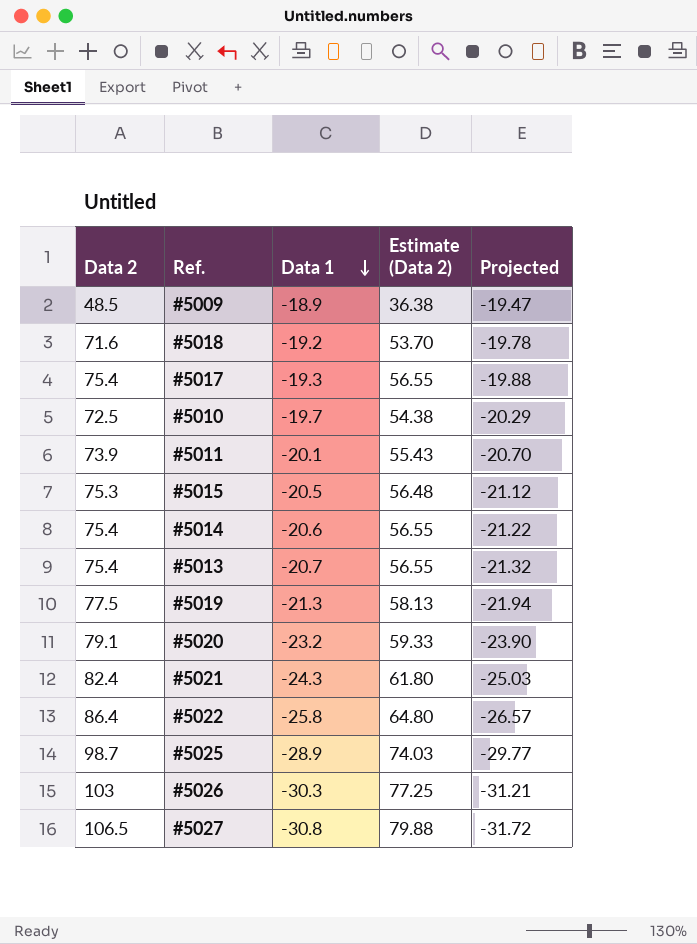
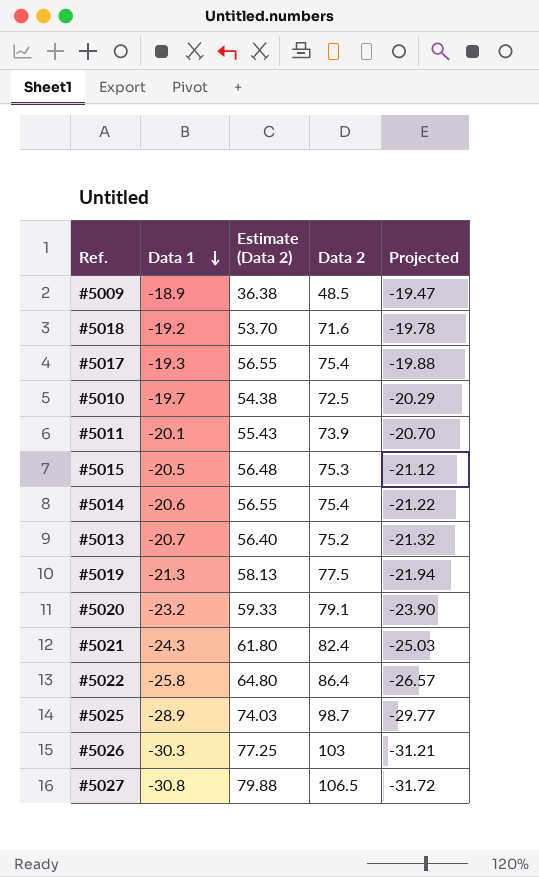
column Data 2 | position: 1 -> 4
#5013 | Estimate (Data 2): 56.55 -> 56.40
#5013 | Data 2: 75.4 -> 75.2

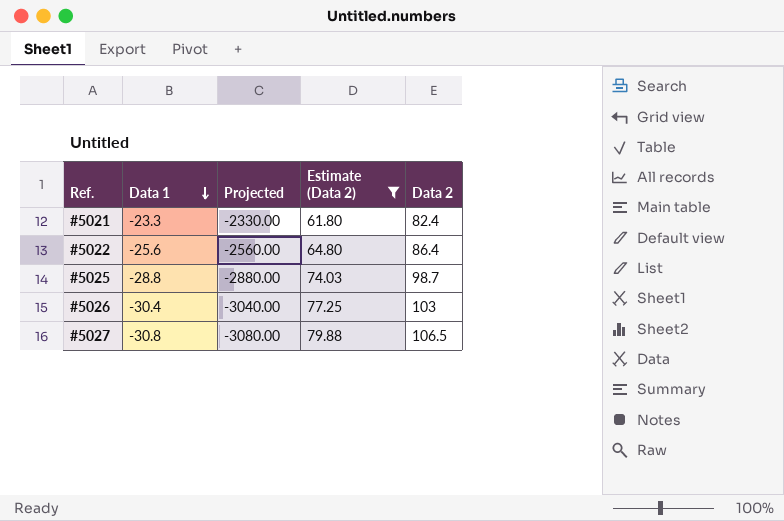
filter: none -> Estimate (Data 2) >= 61.80
column Projected | formula: [Data 1] * 1.03 -> [Data 1] * 100
column Projected | position: 5 -> 3
#5021 | Data 1: -24.3 -> -23.3
#5022 | Data 1: -25.8 -> -25.6
#5025 | Data 1: -28.9 -> -28.8
#5026 | Data 1: -30.3 -> -30.4

